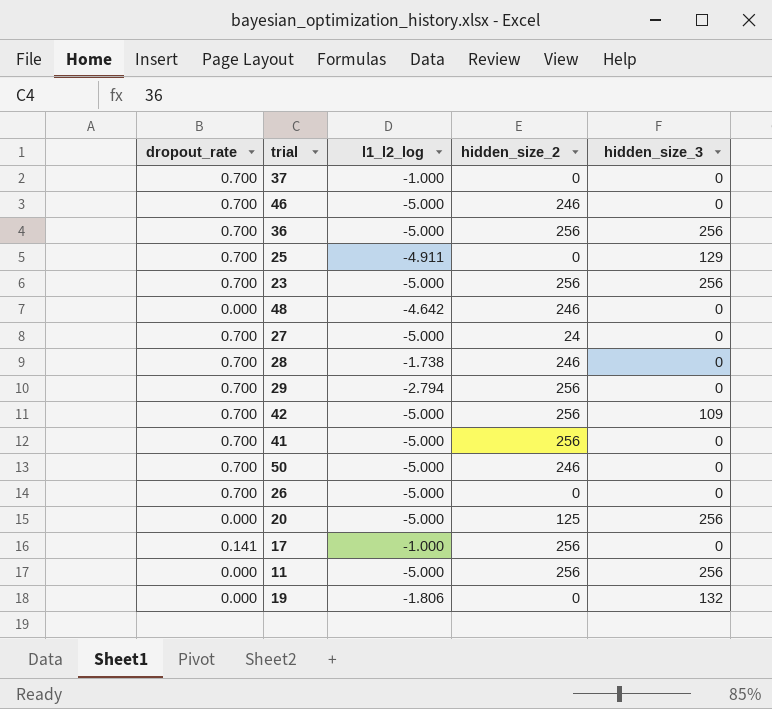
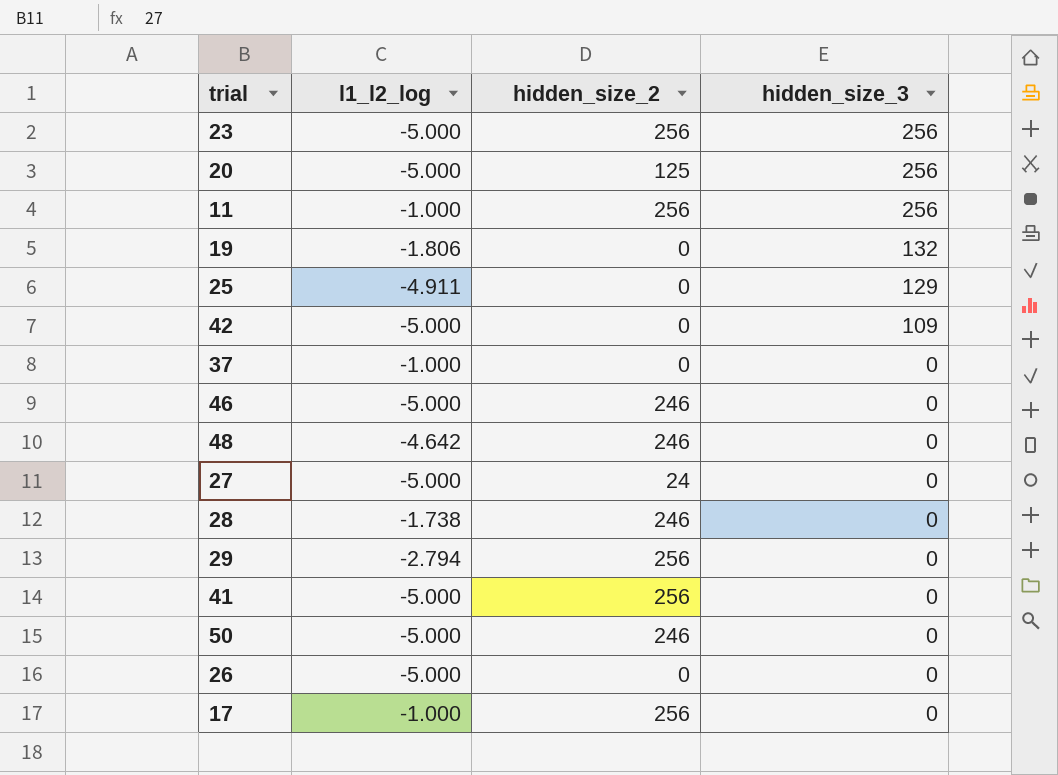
row order: none -> hidden_size_3 descending
column dropout_rate | position: 1 -> none
row 36: 0.700 | -5.000 | 256 | 256 -> none
11 | l1_l2_log: -5.000 -> -1.000
42 | hidden_size_2: 256 -> 0

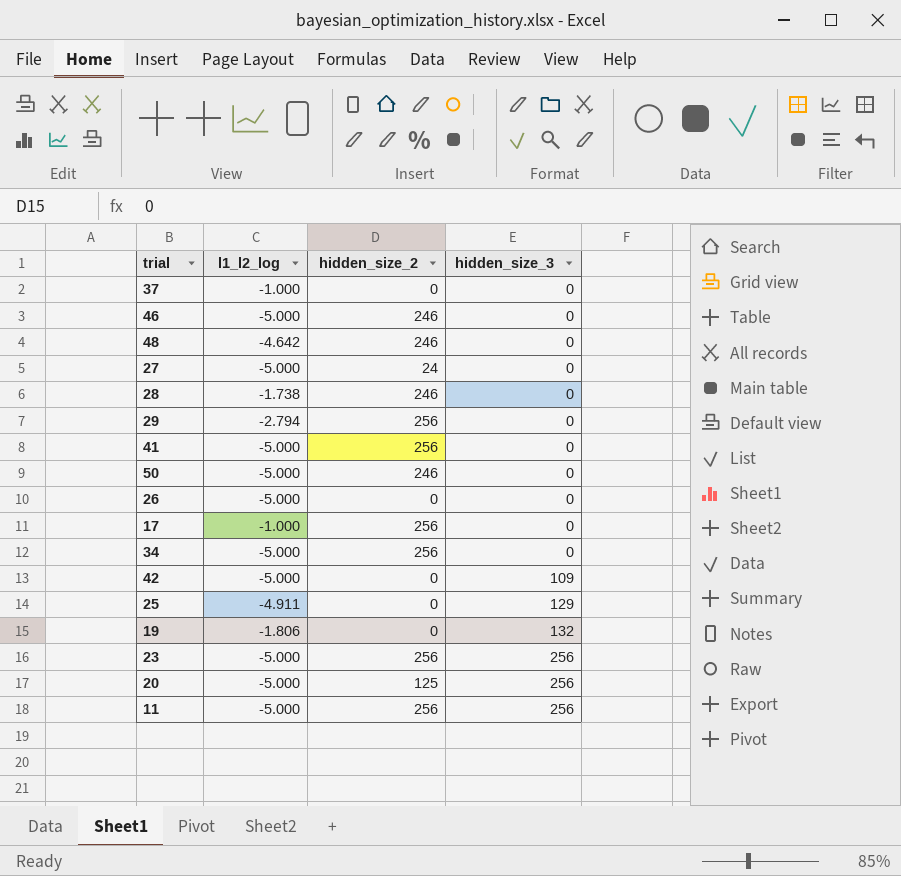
row order: hidden_size_3 descending -> hidden_size_3 ascending
row 34: none -> -5.000 | 256 | 0
11 | l1_l2_log: -1.000 -> -5.000

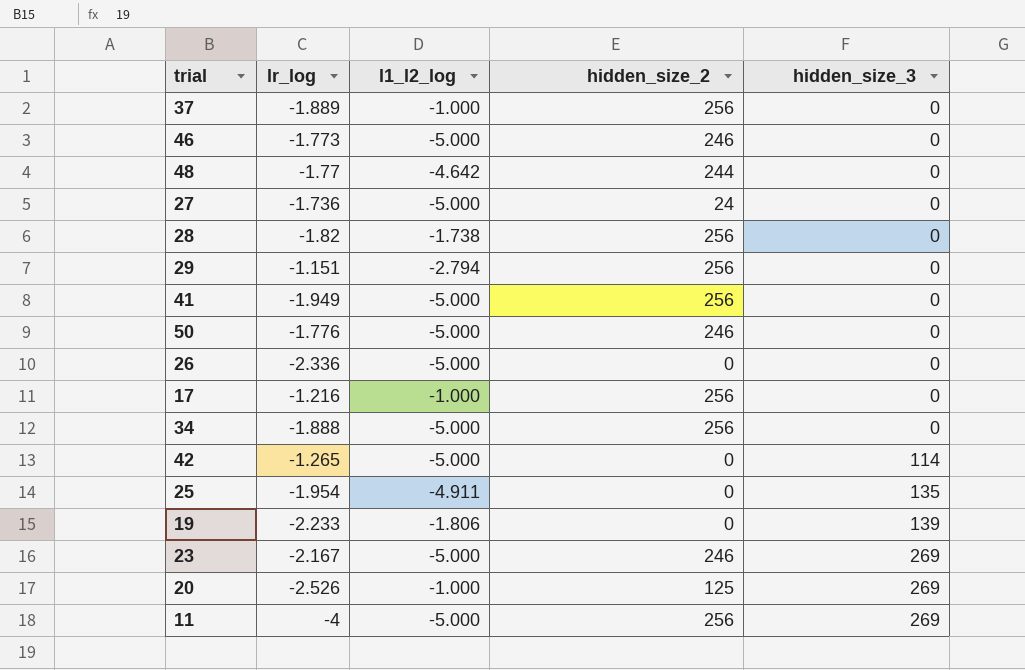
column lr_log | position: none -> 2
37 | hidden_size_2: 0 -> 256
48 | hidden_size_2: 246 -> 244
28 | hidden_size_2: 246 -> 256
42 | hidden_size_3: 109 -> 114
25 | hidden_size_3: 129 -> 135
19 | hidden_size_3: 132 -> 139
23 | hidden_size_2: 256 -> 246
23 | hidden_size_3: 256 -> 269
20 | l1_l2_log: -5.000 -> -1.000
20 | hidden_size_3: 256 -> 269
11 | hidden_size_3: 256 -> 269

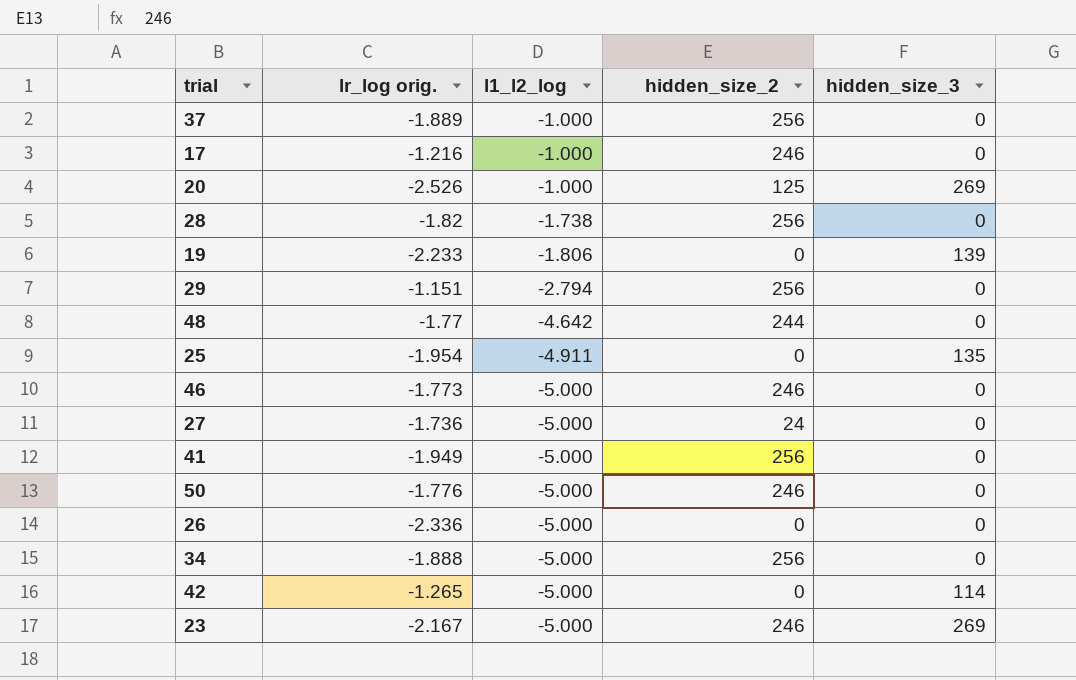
row order: hidden_size_3 ascending -> l1_l2_log descending
column name: lr_log -> lr_log orig.
row 11: -4 | -5.000 | 256 | 269 -> none
17 | hidden_size_2: 256 -> 246

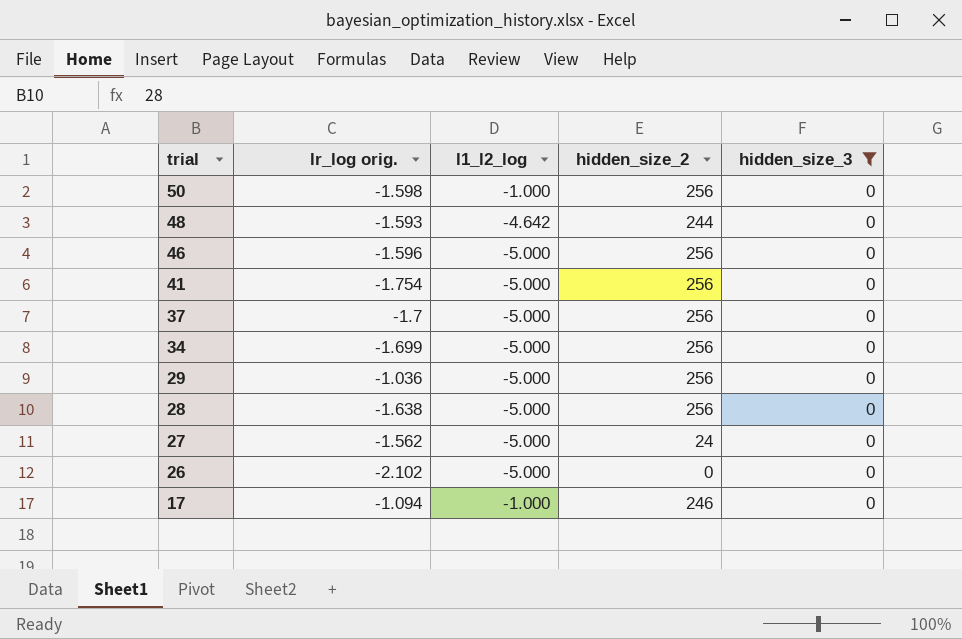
filter: none -> hidden_size_3 = 0
row order: l1_l2_log descending -> trial descending
50 | lr_log orig.: -1.776 -> -1.598
50 | l1_l2_log: -5.000 -> -1.000
50 | hidden_size_2: 246 -> 256
48 | lr_log orig.: -1.77 -> -1.593
46 | lr_log orig.: -1.773 -> -1.596
46 | hidden_size_2: 246 -> 256
41 | lr_log orig.: -1.949 -> -1.754
37 | lr_log orig.: -1.889 -> -1.7
37 | l1_l2_log: -1.000 -> -5.000
34 | lr_log orig.: -1.888 -> -1.699
29 | lr_log orig.: -1.151 -> -1.036
29 | l1_l2_log: -2.794 -> -5.000
28 | lr_log orig.: -1.82 -> -1.638
28 | l1_l2_log: -1.738 -> -5.000
27 | lr_log orig.: -1.736 -> -1.562
26 | lr_log orig.: -2.336 -> -2.102
17 | lr_log orig.: -1.216 -> -1.094

